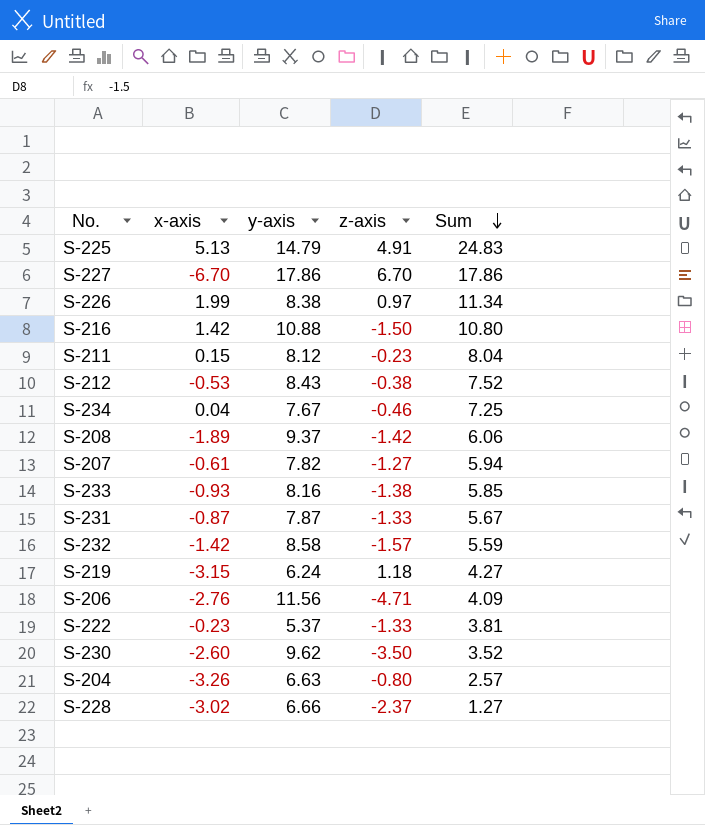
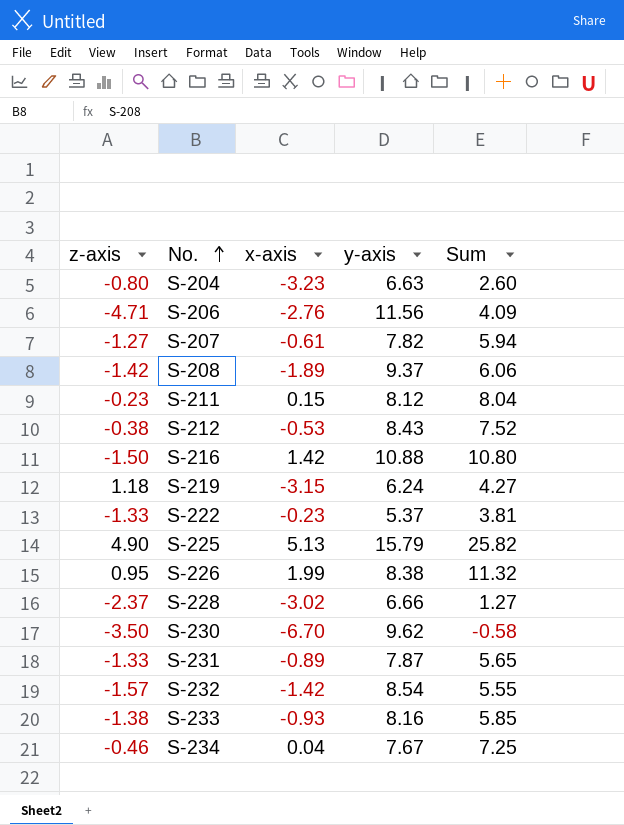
row order: Sum descending -> No. ascending
column z-axis | position: 4 -> 1
row S-227: -6.70 | 17.86 | 6.70 | 17.86 -> none
S-204 | x-axis: -3.26 -> -3.23
S-204 | Sum: 2.57 -> 2.60
S-225 | z-axis: 4.91 -> 4.90
S-225 | y-axis: 14.79 -> 15.79
S-225 | Sum: 24.83 -> 25.82
S-226 | z-axis: 0.97 -> 0.95
S-226 | Sum: 11.34 -> 11.32
S-230 | x-axis: -2.60 -> -6.70
S-230 | Sum: 3.52 -> -0.58
S-231 | x-axis: -0.87 -> -0.89
S-231 | Sum: 5.67 -> 5.65
S-232 | y-axis: 8.58 -> 8.54
S-232 | Sum: 5.59 -> 5.55

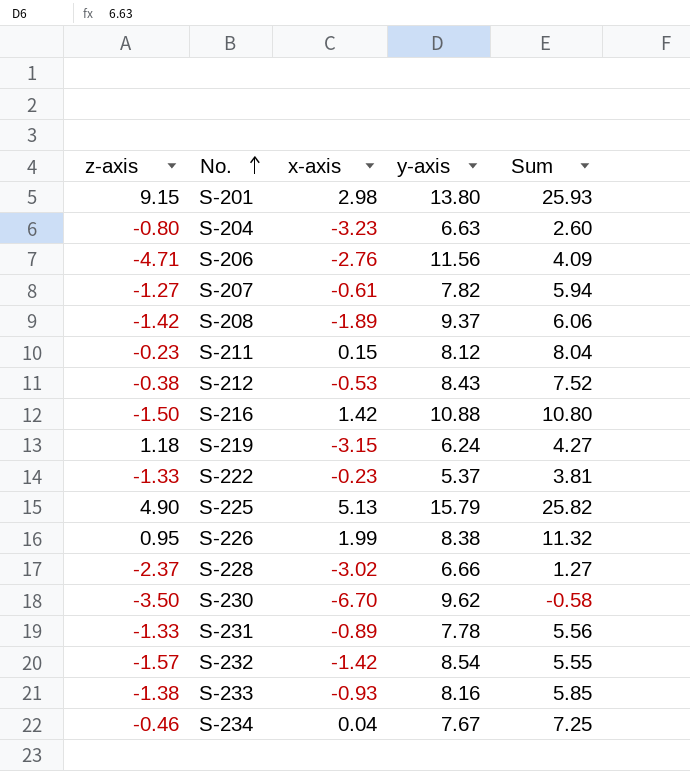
row S-201: none -> 9.15 | 2.98 | 13.80 | 25.93
S-231 | y-axis: 7.87 -> 7.78
S-231 | Sum: 5.65 -> 5.56

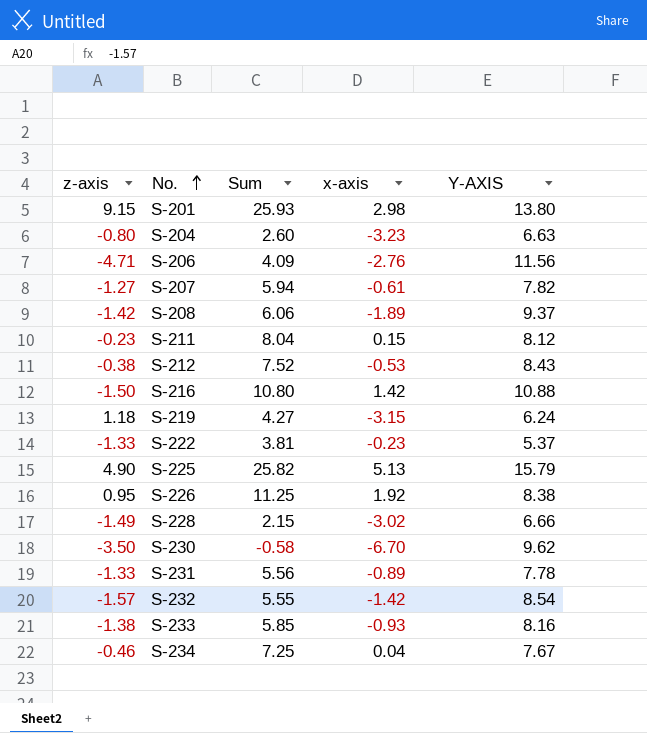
column Sum | position: 5 -> 3
column name: y-axis -> Y-AXIS
S-226 | Sum: 11.32 -> 11.25
S-226 | x-axis: 1.99 -> 1.92
S-228 | z-axis: -2.37 -> -1.49
S-228 | Sum: 1.27 -> 2.15

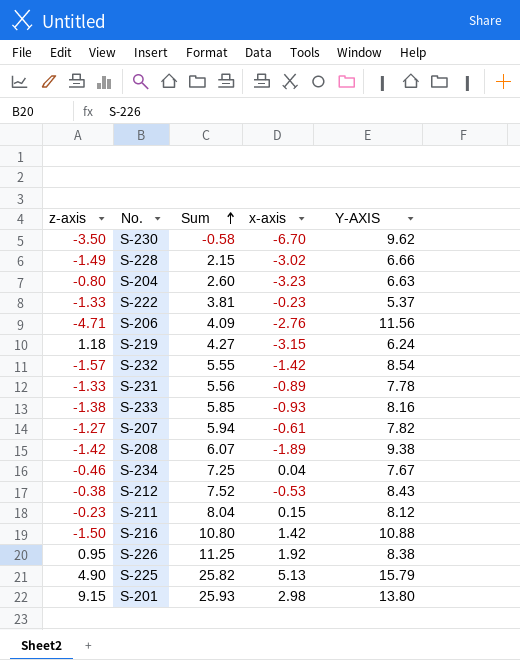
row order: No. ascending -> Sum ascending
S-208 | Sum: 6.06 -> 6.07
S-208 | Y-AXIS: 9.37 -> 9.38

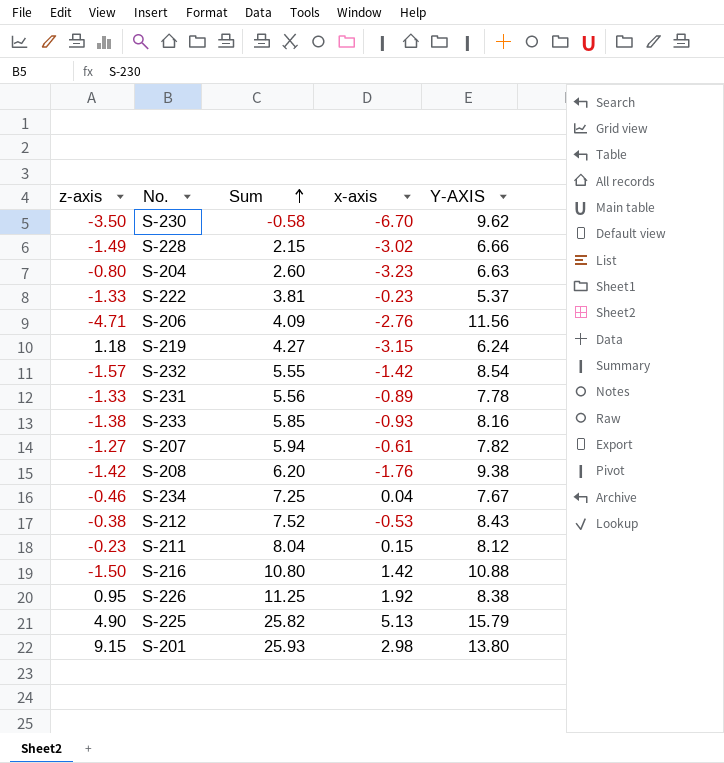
S-208 | Sum: 6.07 -> 6.20
S-208 | x-axis: -1.89 -> -1.76

